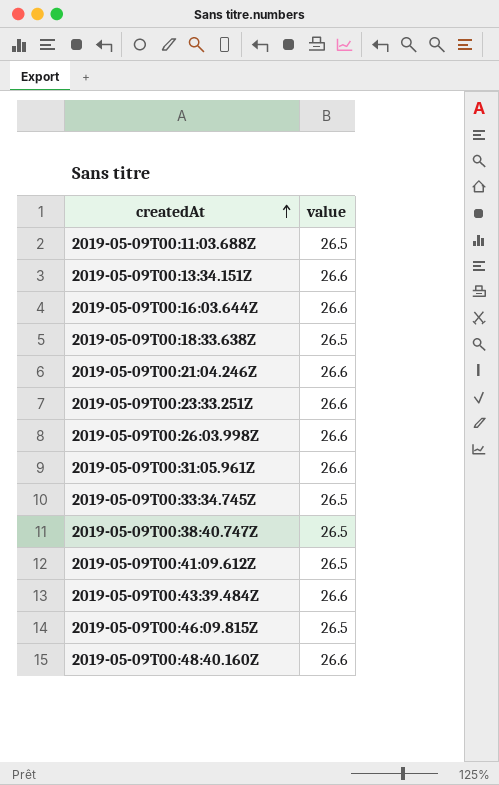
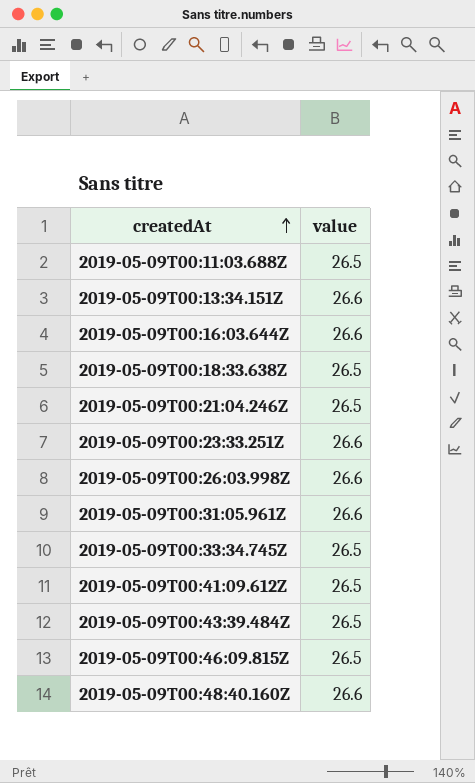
row 2019-05-09T00:38:40.747Z: 26.5 -> none
2019-05-09T00:21:04.246Z | value: 26.6 -> 26.5
2019-05-09T00:43:39.484Z | value: 26.6 -> 26.5

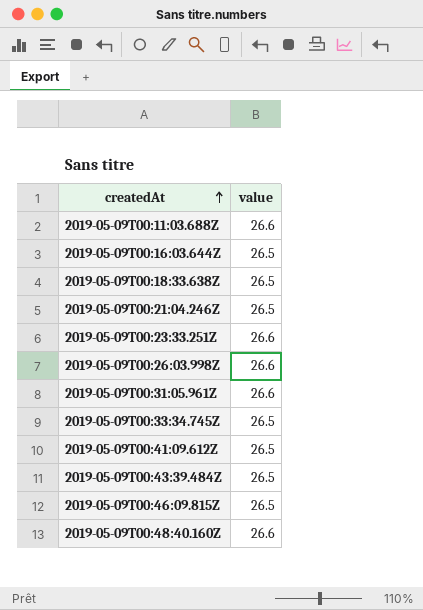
row 2019-05-09T00:13:34.151Z: 26.6 -> none
2019-05-09T00:11:03.688Z | value: 26.5 -> 26.6
2019-05-09T00:16:03.644Z | value: 26.6 -> 26.5

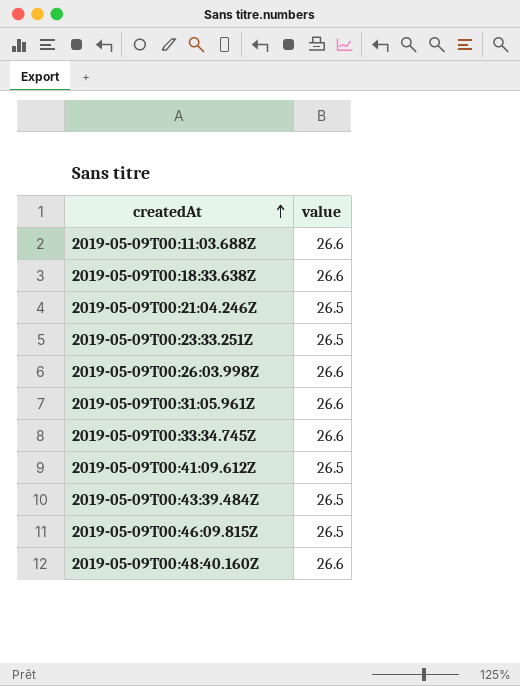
row 2019-05-09T00:16:03.644Z: 26.5 -> none
2019-05-09T00:18:33.638Z | value: 26.5 -> 26.6
2019-05-09T00:23:33.251Z | value: 26.6 -> 26.5
2019-05-09T00:33:34.745Z | value: 26.5 -> 26.6

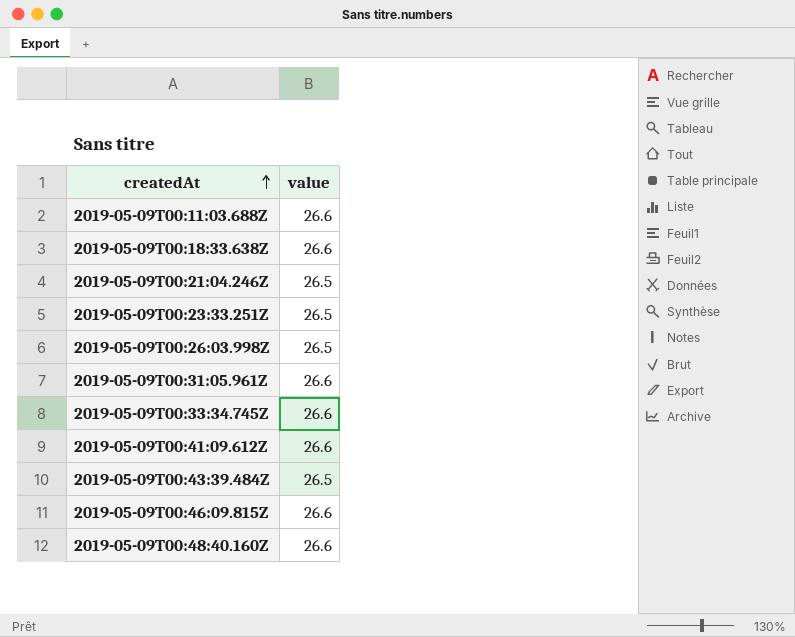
2019-05-09T00:26:03.998Z | value: 26.6 -> 26.5
2019-05-09T00:41:09.612Z | value: 26.5 -> 26.6
2019-05-09T00:46:09.815Z | value: 26.5 -> 26.6

